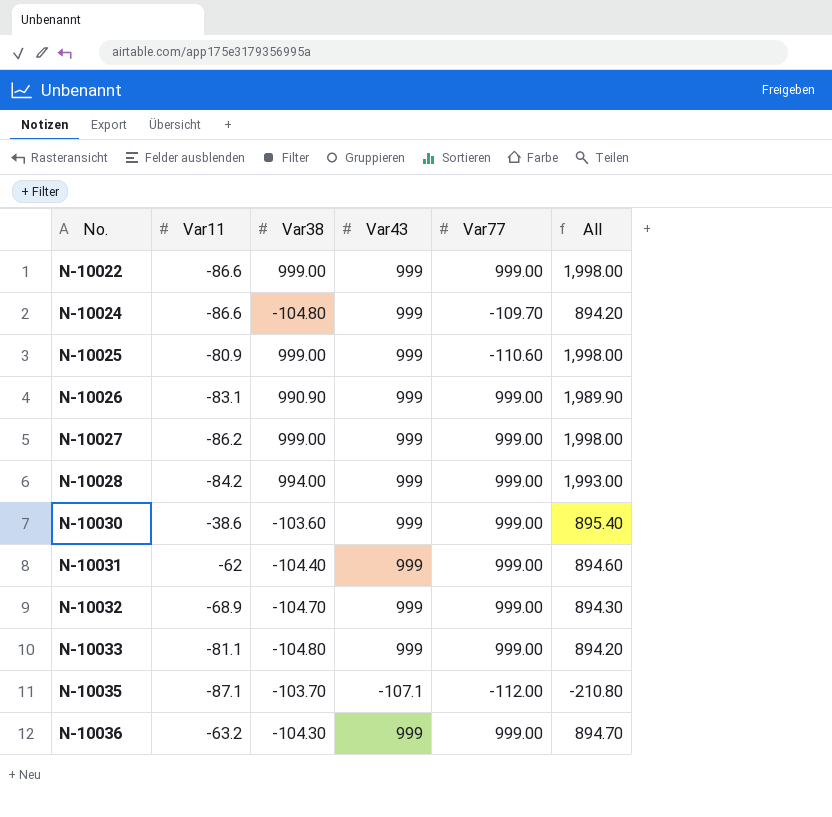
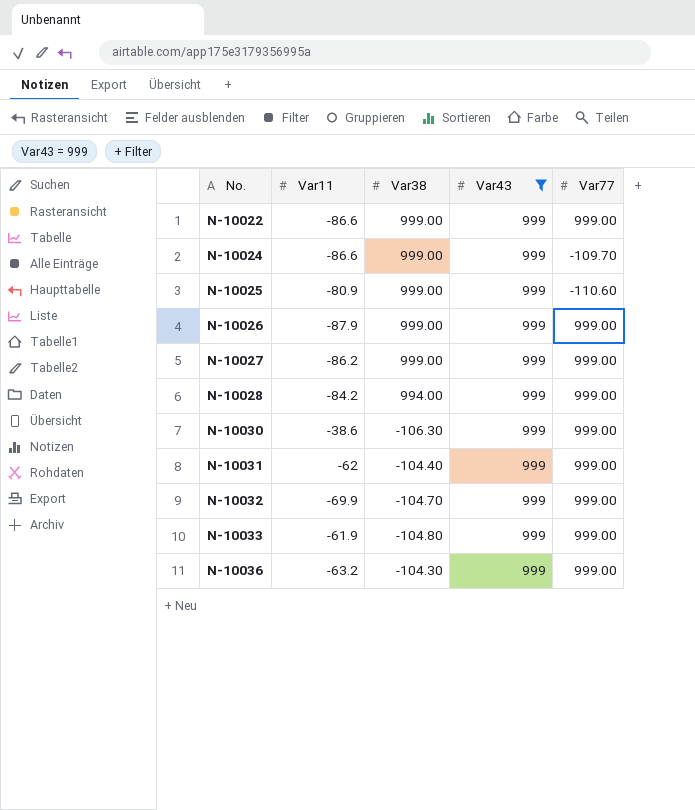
filter: none -> Var43 = 999
column All | formula: [Var38] + [Var43] -> none
N-10024 | Var38: -104.80 -> 999.00
N-10026 | Var11: -83.1 -> -87.9
N-10026 | Var38: 990.90 -> 999.00
N-10030 | Var38: -103.60 -> -106.30
N-10032 | Var11: -68.9 -> -69.9
N-10033 | Var11: -81.1 -> -61.9

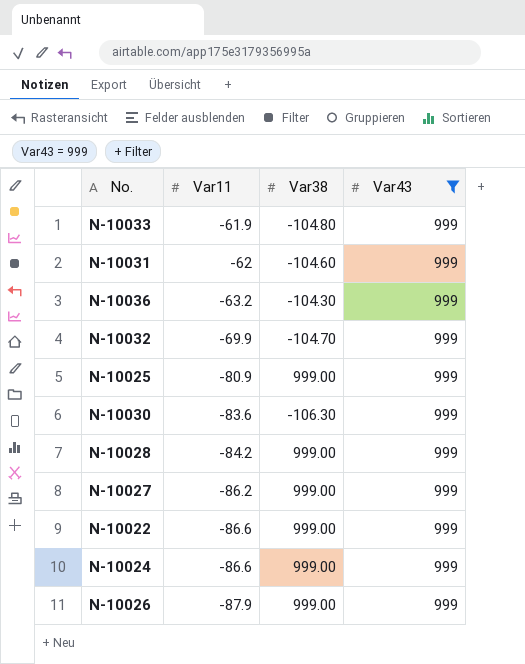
row order: No. ascending -> Var11 descending
column Var77 | position: 5 -> none
N-10031 | Var38: -104.40 -> -104.60
N-10030 | Var11: -38.6 -> -83.6
N-10028 | Var38: 994.00 -> 999.00

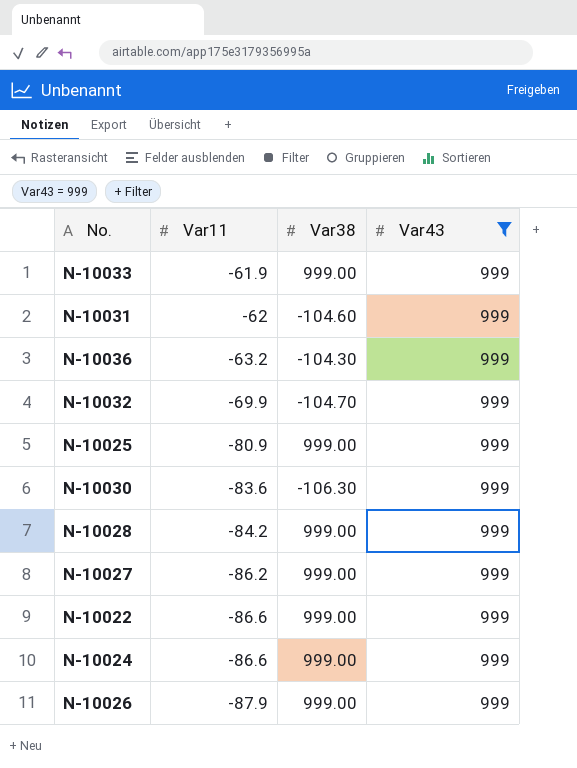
N-10033 | Var38: -104.80 -> 999.00

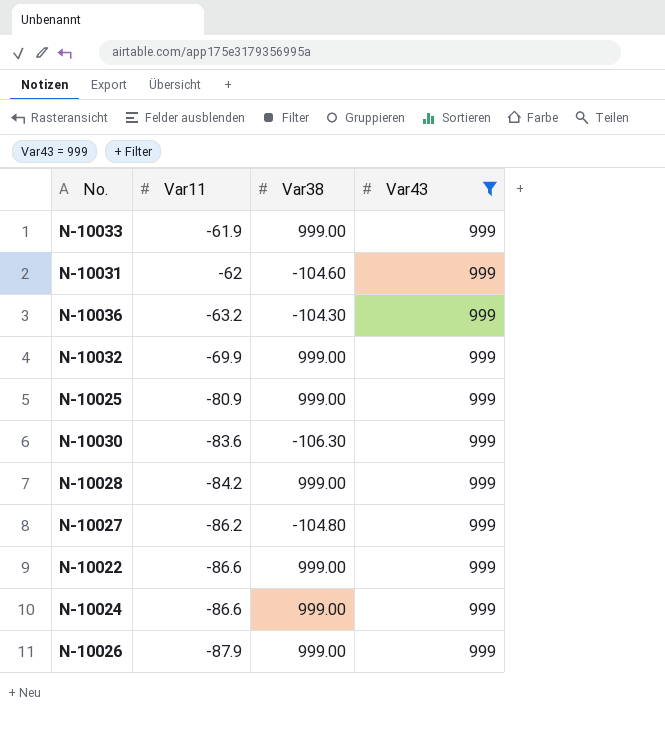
N-10032 | Var38: -104.70 -> 999.00
N-10027 | Var38: 999.00 -> -104.80

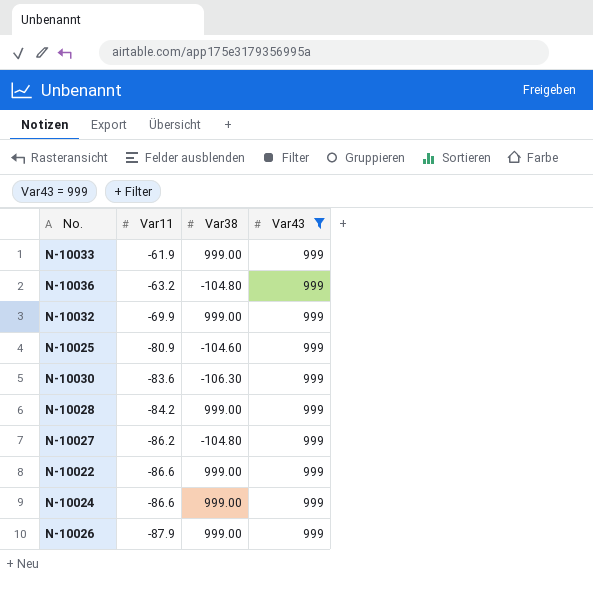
row N-10031: -62 | -104.60 | 999 -> none
N-10036 | Var38: -104.30 -> -104.80
N-10025 | Var38: 999.00 -> -104.60

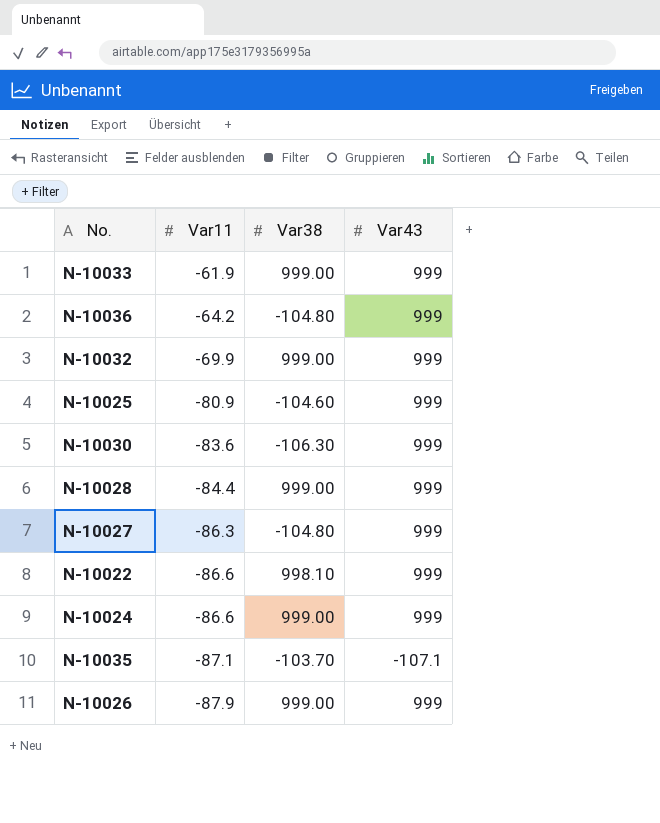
filter: Var43 = 999 -> none
N-10036 | Var11: -63.2 -> -64.2
N-10028 | Var11: -84.2 -> -84.4
N-10027 | Var11: -86.2 -> -86.3
N-10022 | Var38: 999.00 -> 998.10

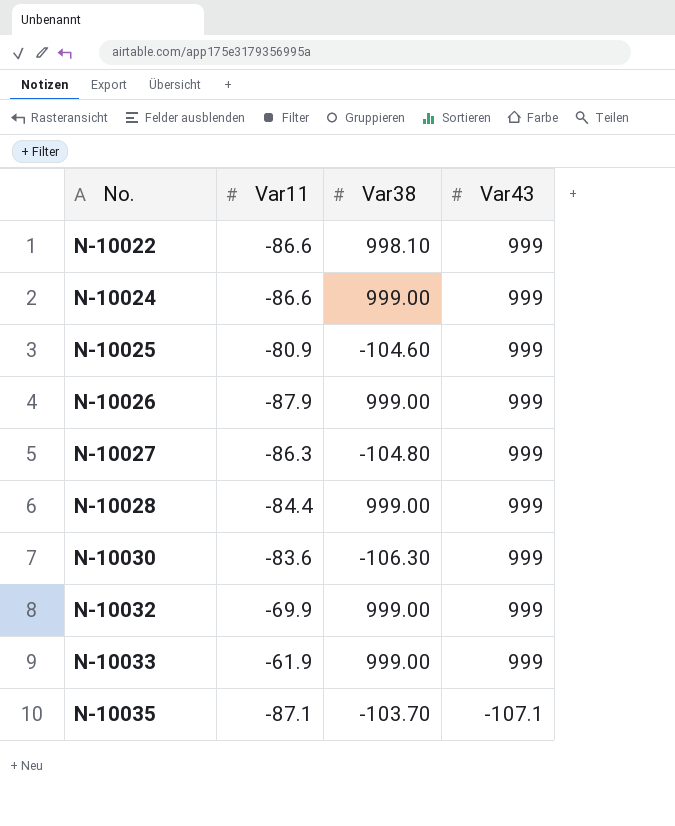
row order: Var11 descending -> No. ascending
row N-10036: -64.2 | -104.80 | 999 -> none

